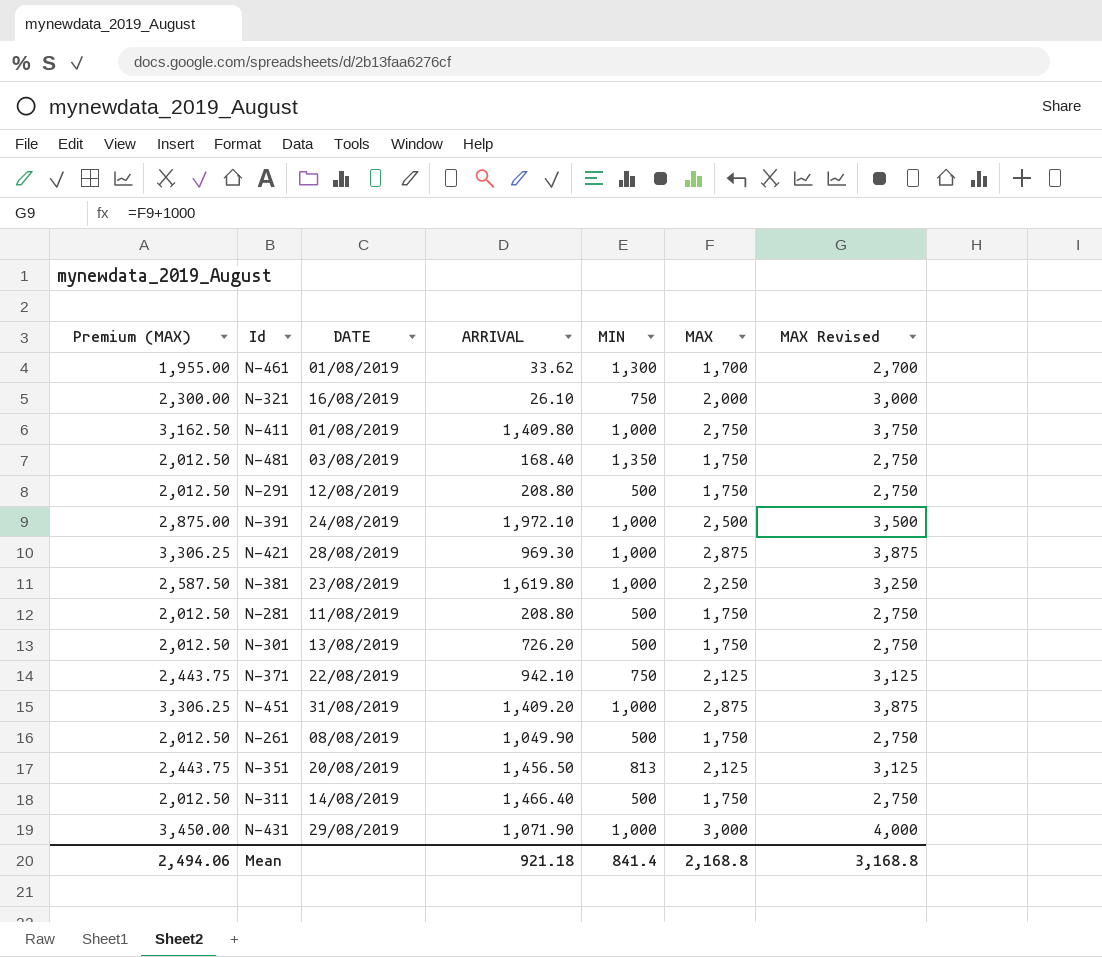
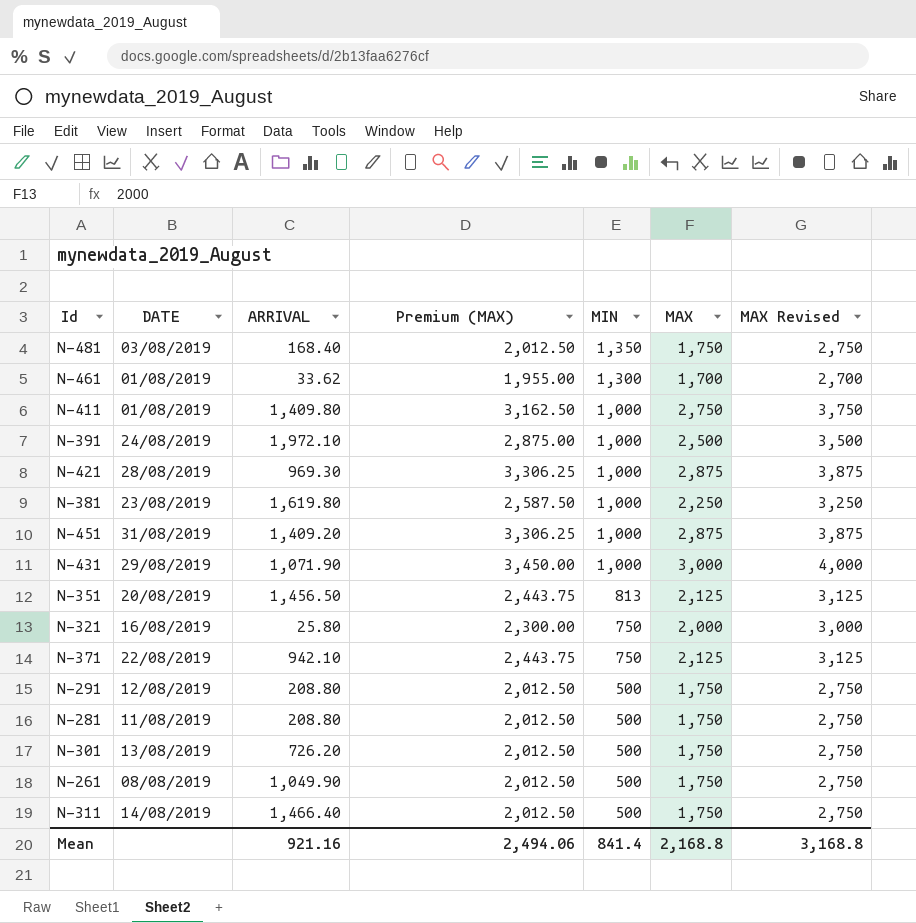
row order: none -> MIN descending
column Premium (MAX) | position: 1 -> 4
N-321 | ARRIVAL: 26.10 -> 25.80
Mean | ARRIVAL: 921.18 -> 921.16

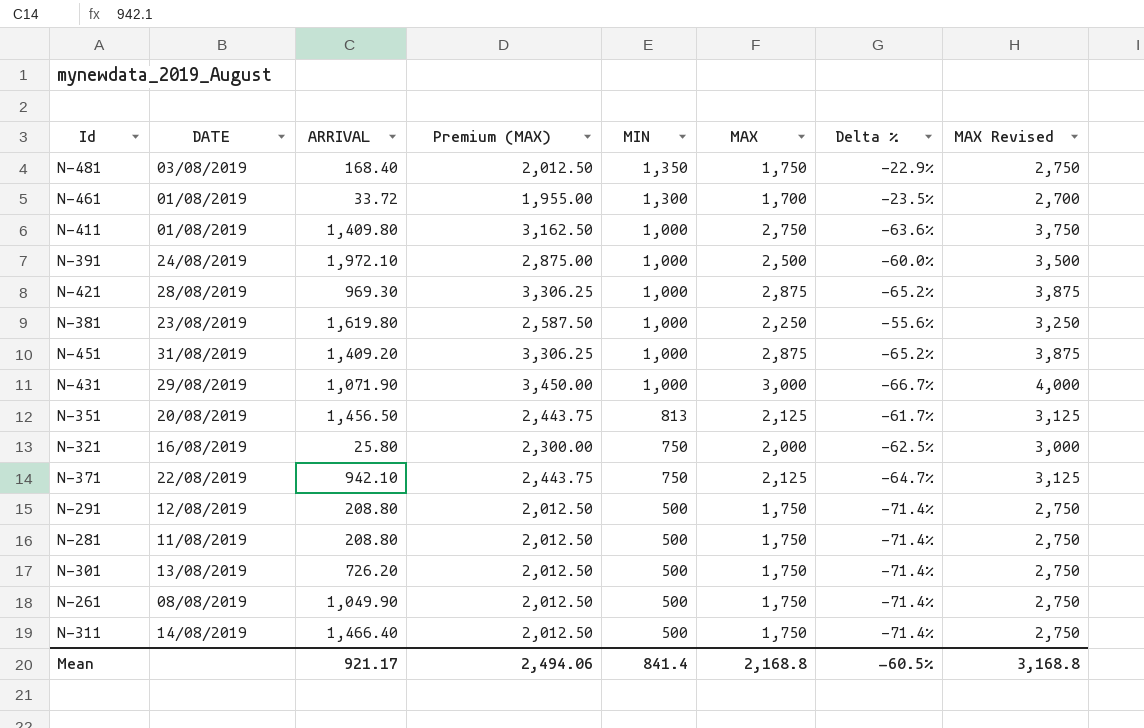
column Delta % | formula: none -> ([MIN] - [MAX]) / [MAX]
N-461 | ARRIVAL: 33.62 -> 33.72
Mean | ARRIVAL: 921.16 -> 921.17

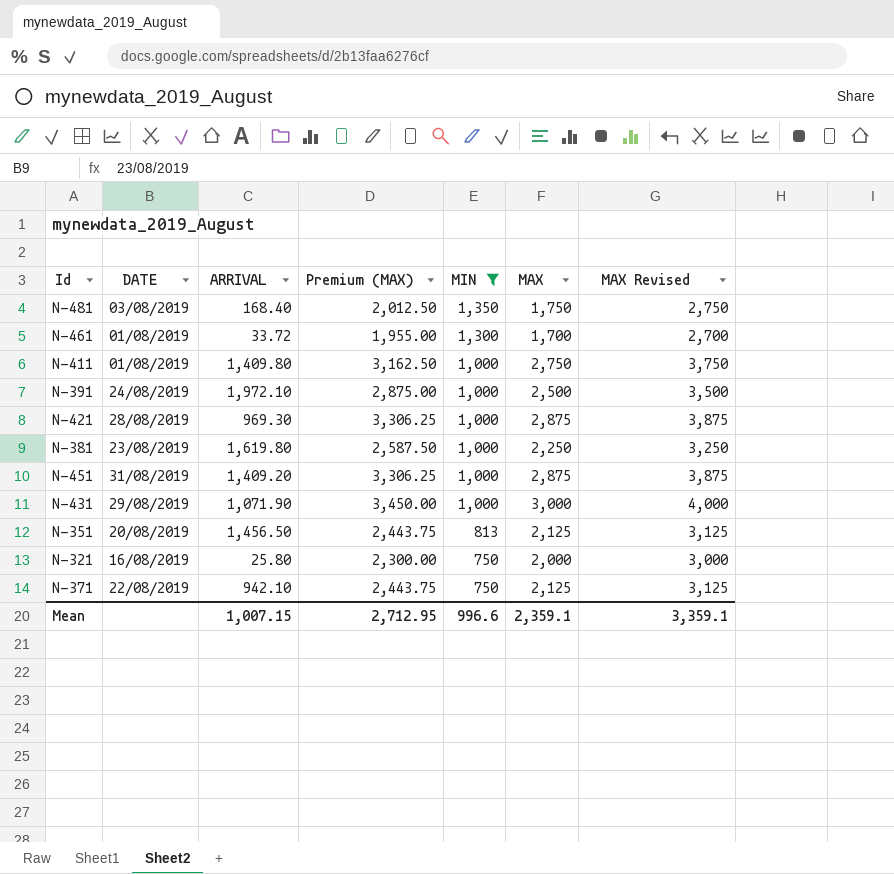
filter: none -> MIN != 500
column Delta % | formula: ([MIN] - [MAX]) / [MAX] -> none
Mean | ARRIVAL: 921.17 -> 1,007.15
Mean | Premium (MAX): 2,494.06 -> 2,712.95
Mean | MIN: 841.4 -> 996.6
Mean | MAX: 2,168.8 -> 2,359.1
Mean | MAX Revised: 3,168.8 -> 3,359.1

